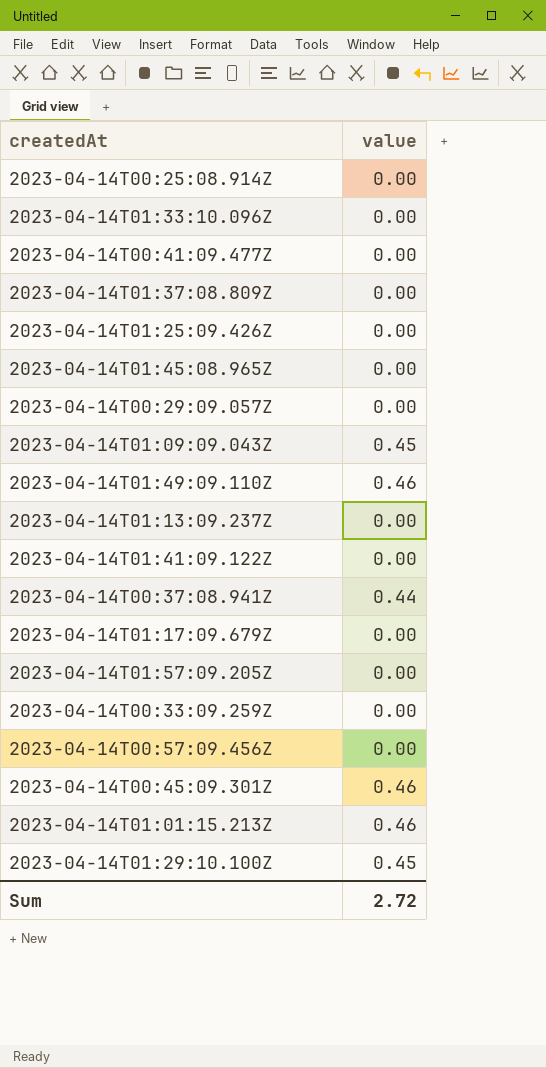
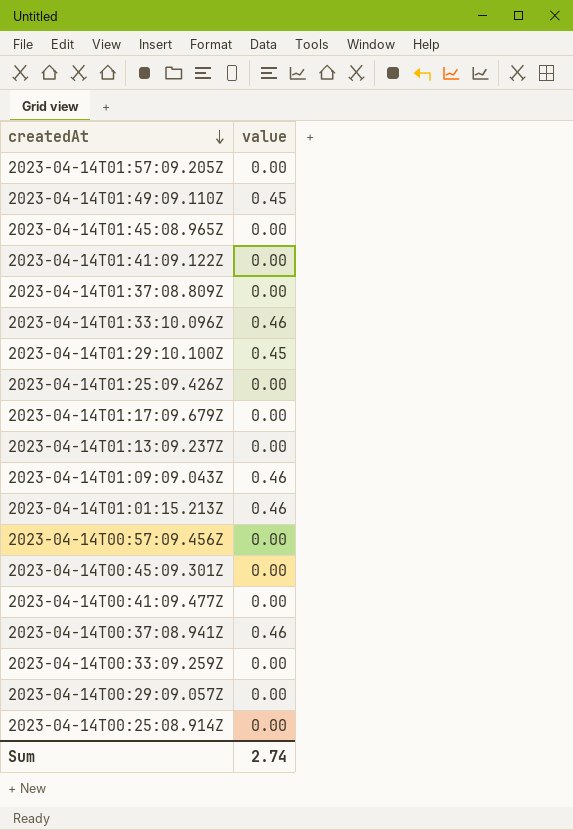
row order: none -> createdAt descending
2023-04-14T01:49:09.110Z | value: 0.46 -> 0.45
2023-04-14T01:33:10.096Z | value: 0.00 -> 0.46
2023-04-14T01:09:09.043Z | value: 0.45 -> 0.46
2023-04-14T00:45:09.301Z | value: 0.46 -> 0.00
2023-04-14T00:37:08.941Z | value: 0.44 -> 0.46
Sum | value: 2.72 -> 2.74

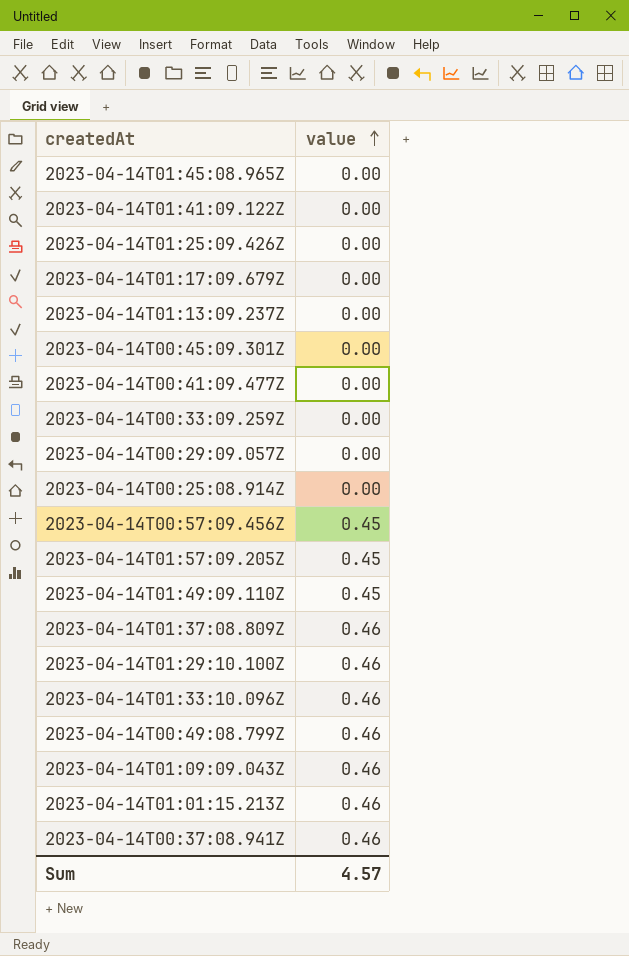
row order: createdAt descending -> value ascending
2023-04-14T00:57:09.456Z | value: 0.00 -> 0.45
2023-04-14T01:57:09.205Z | value: 0.00 -> 0.45
2023-04-14T01:37:08.809Z | value: 0.00 -> 0.46
2023-04-14T01:29:10.100Z | value: 0.45 -> 0.46
row 2023-04-14T00:49:08.799Z: none -> 0.46
Sum | value: 2.74 -> 4.57

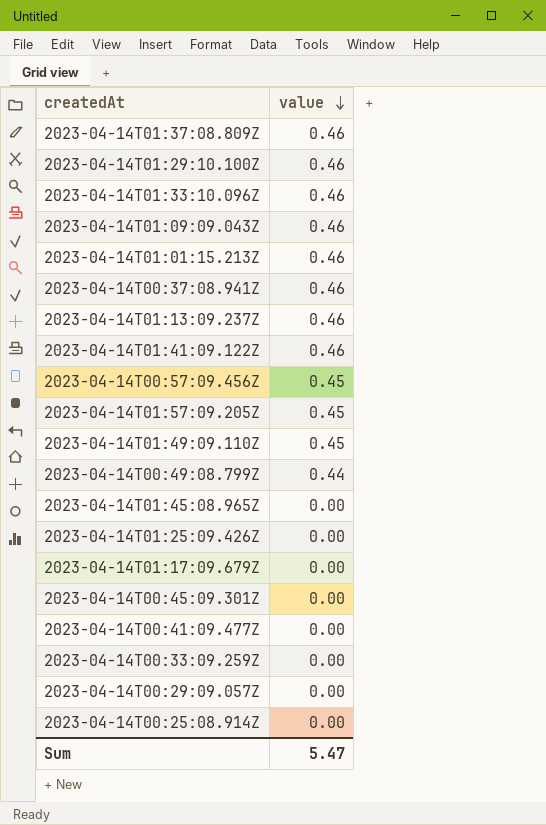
row order: value ascending -> value descending
2023-04-14T01:13:09.237Z | value: 0.00 -> 0.46
2023-04-14T01:41:09.122Z | value: 0.00 -> 0.46
2023-04-14T00:49:08.799Z | value: 0.46 -> 0.44
Sum | value: 4.57 -> 5.47

